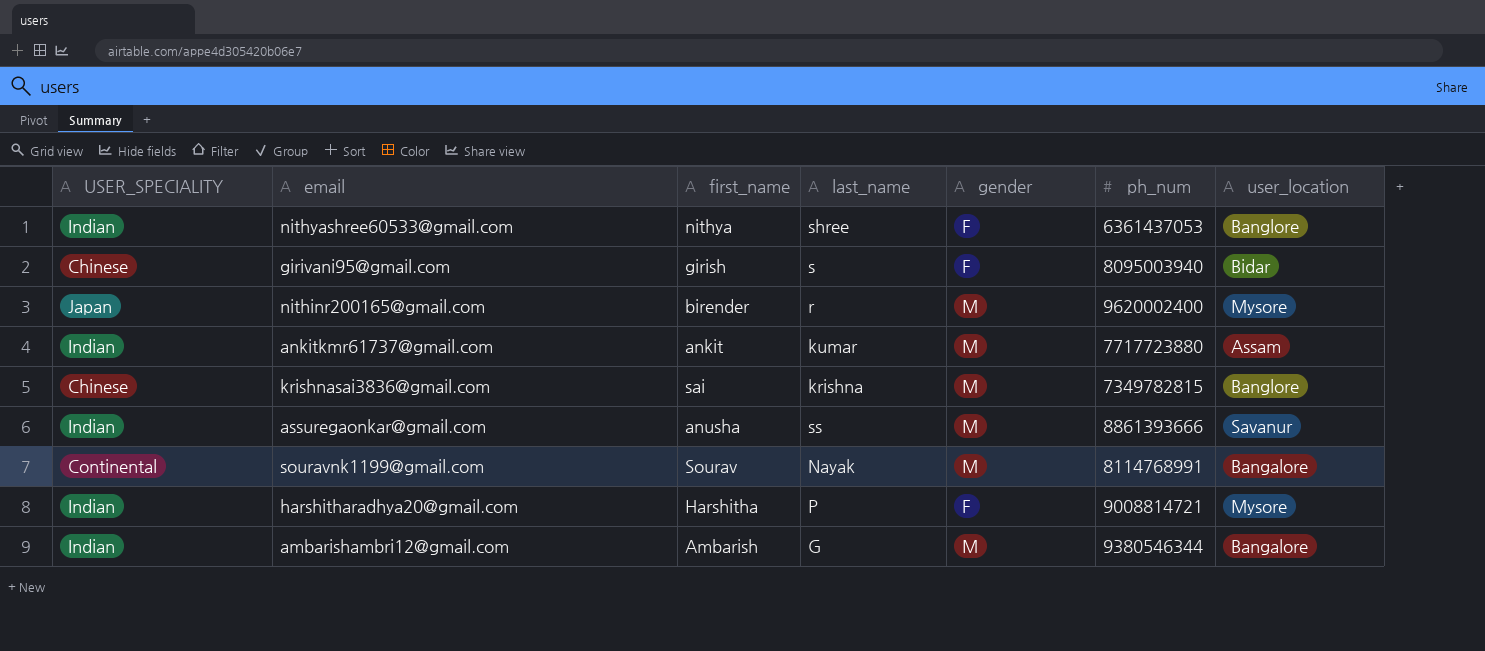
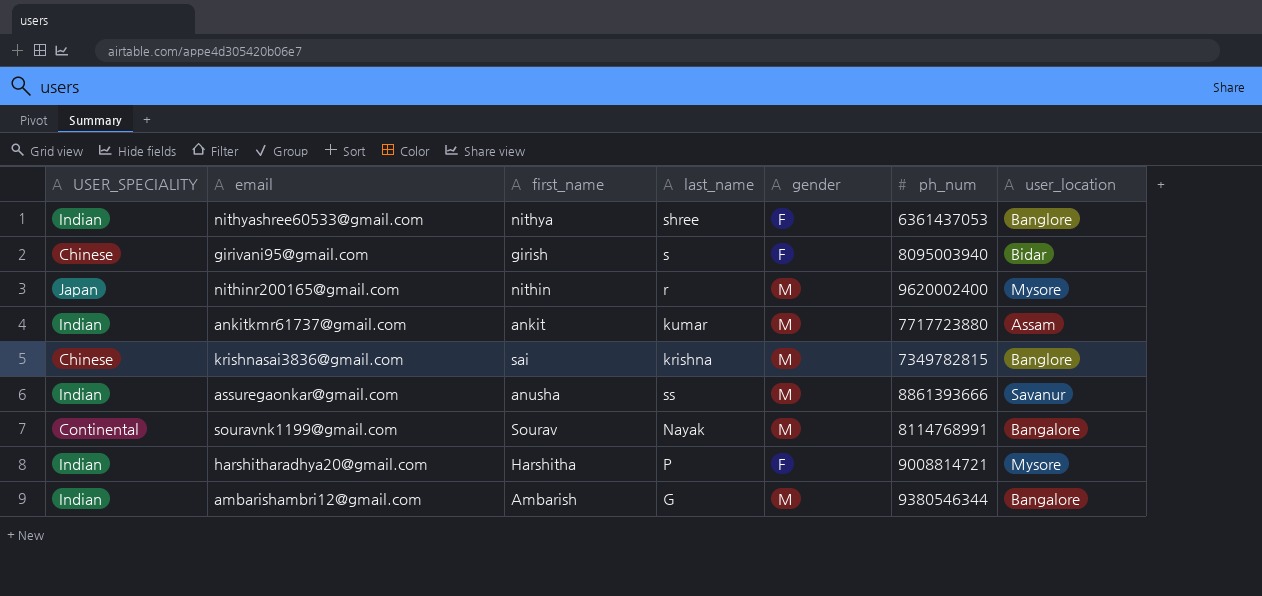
nithinr200165@gmail.com | first_name: birender -> nithin

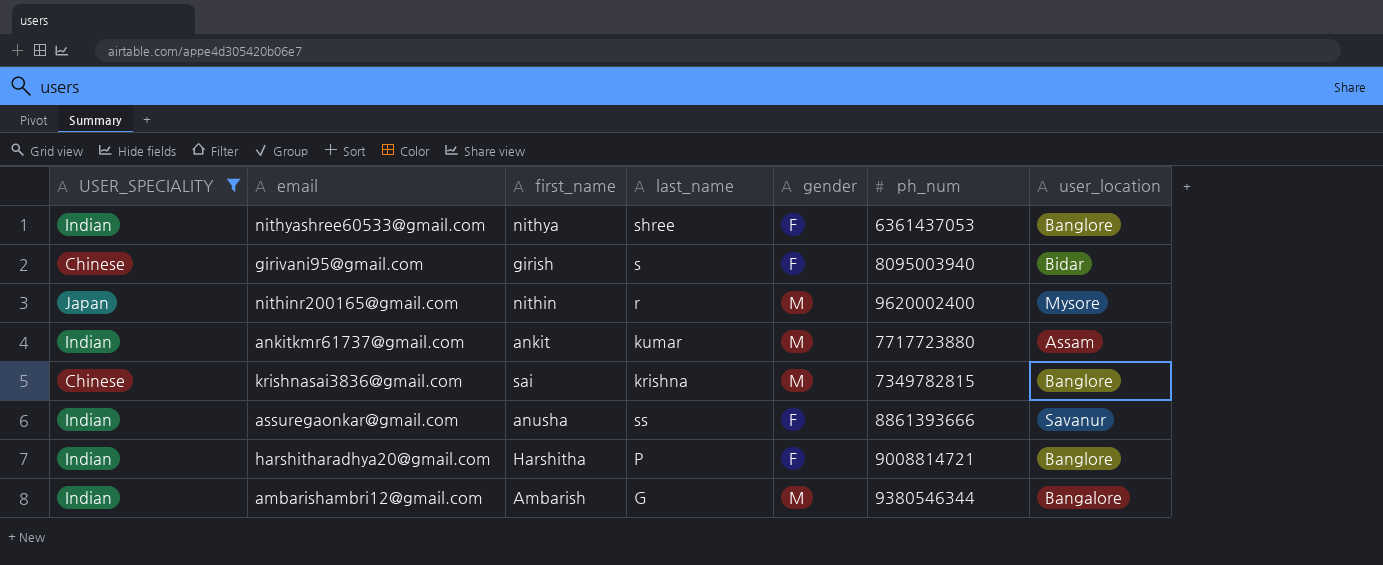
filter: none -> USER_SPECIALITY != Continental
assuregaonkar@gmail.com | gender: M -> F
harshitharadhya20@gmail.com | user_location: Mysore -> Banglore

